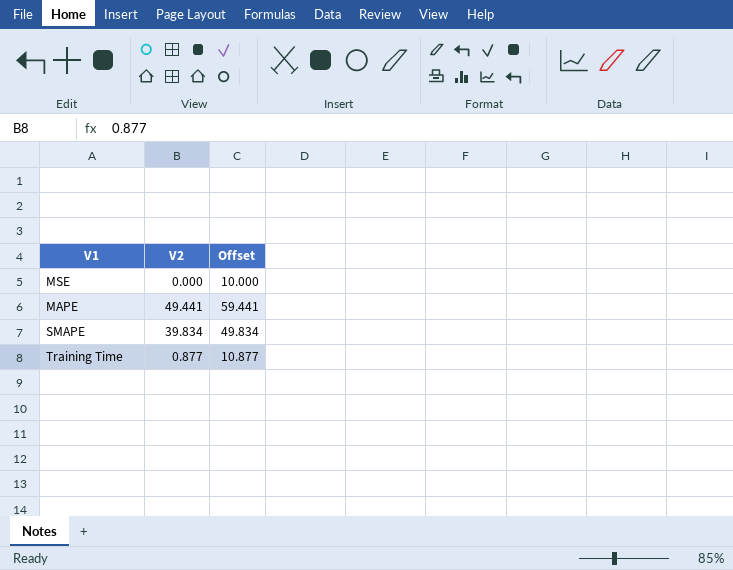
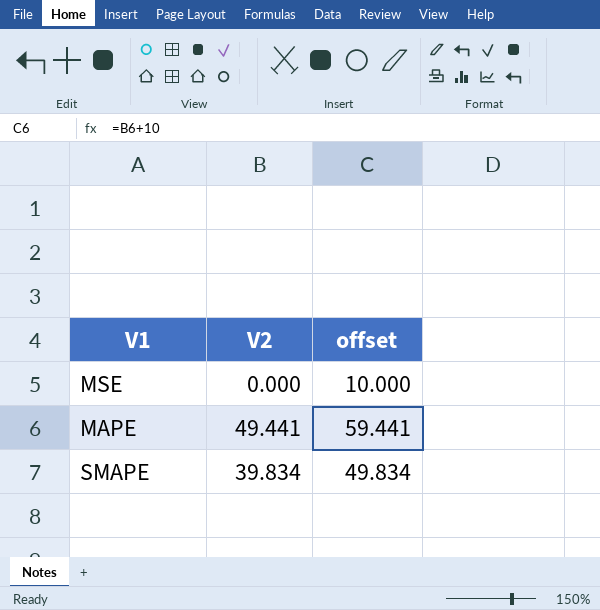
column name: Offset -> offset
row Training Time: 0.877 | 10.877 -> none

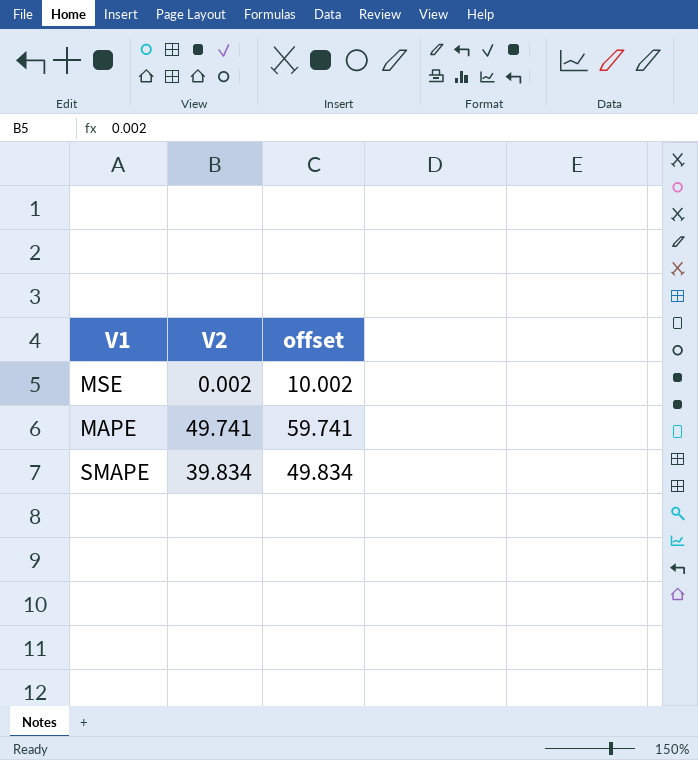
MSE | V2: 0.000 -> 0.002
MSE | offset: 10.000 -> 10.002
MAPE | V2: 49.441 -> 49.741
MAPE | offset: 59.441 -> 59.741

